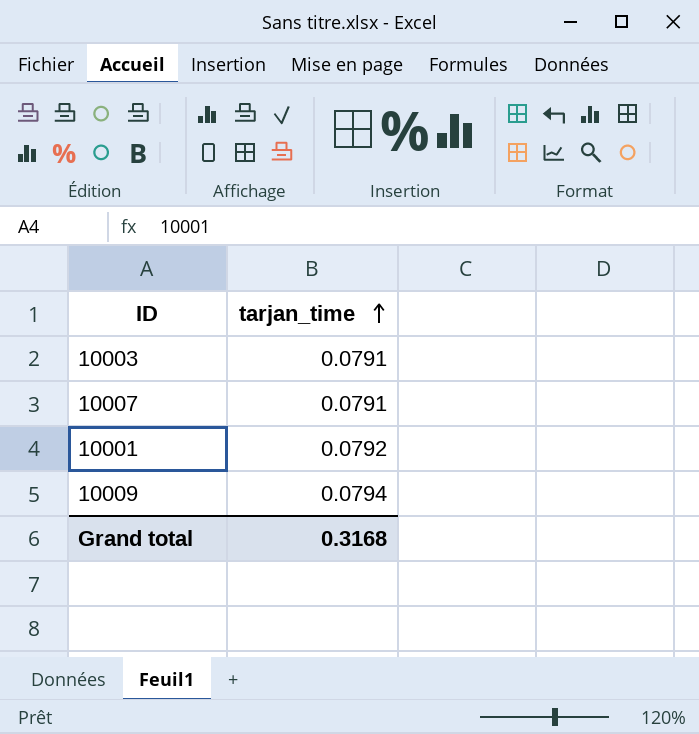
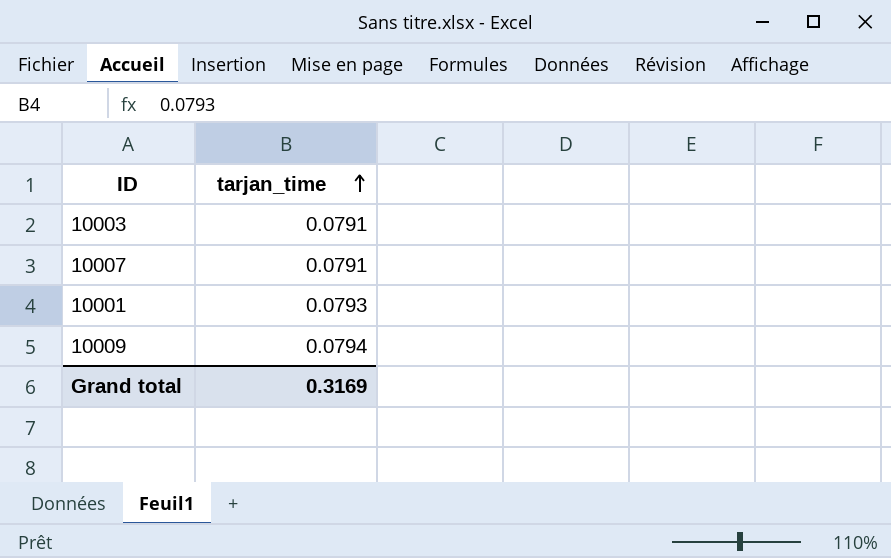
10001 | tarjan_time: 0.0792 -> 0.0793
Grand total | tarjan_time: 0.3168 -> 0.3169

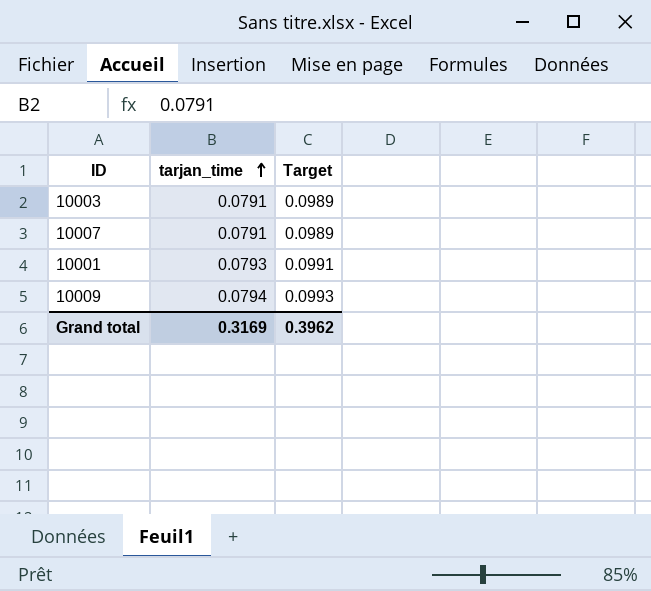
column Target | formula: none -> [tarjan_time] * 1.25

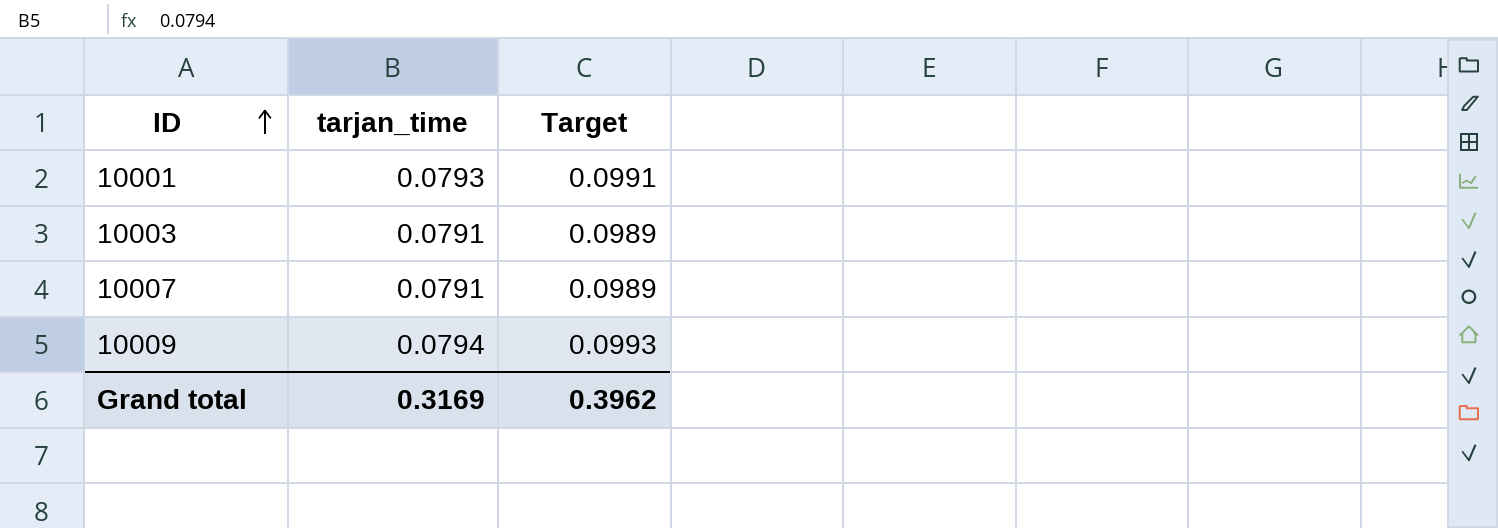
row order: tarjan_time ascending -> ID ascending

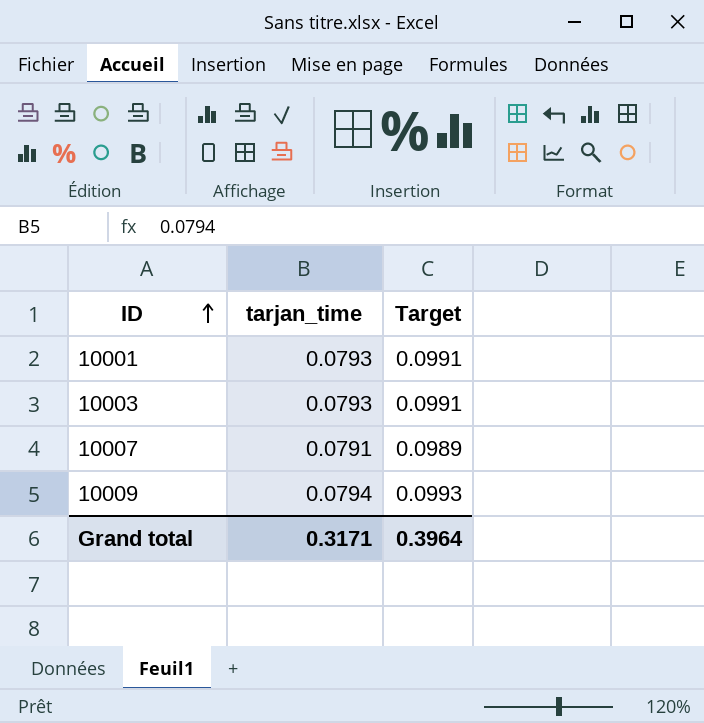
10003 | tarjan_time: 0.0791 -> 0.0793
10003 | Target: 0.0989 -> 0.0991
Grand total | tarjan_time: 0.3169 -> 0.3171
Grand total | Target: 0.3962 -> 0.3964

